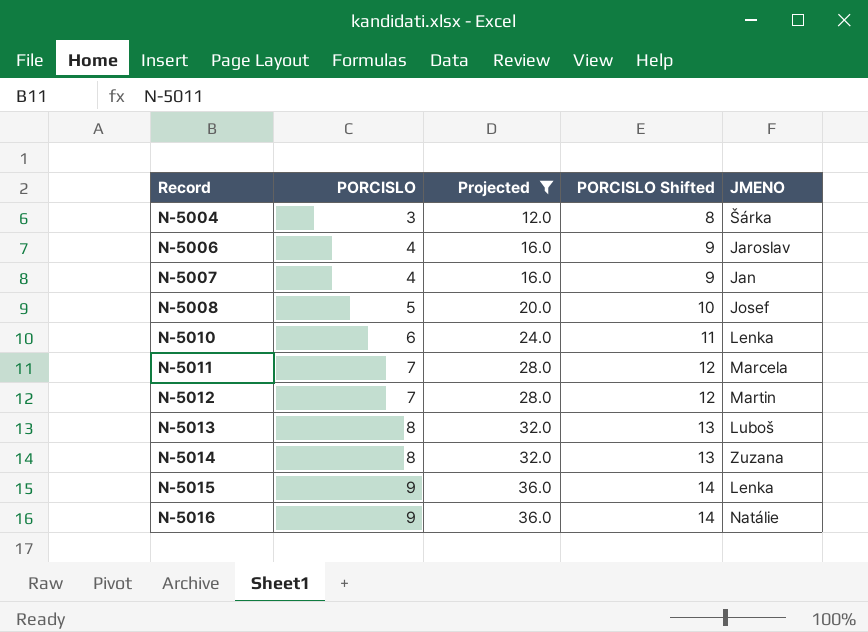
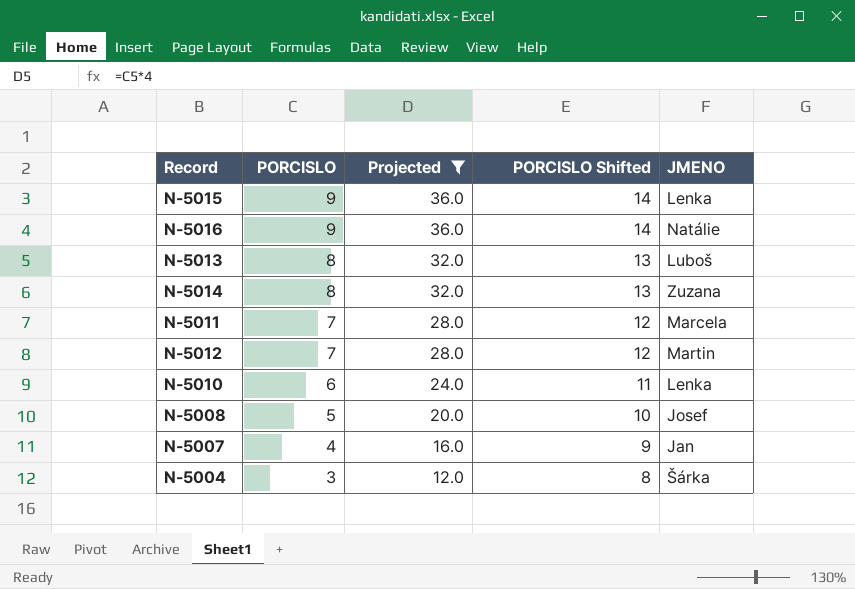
row order: Record ascending -> PORCISLO descending
row N-5006: 4 | 16.0 | 9 | Jaroslav -> none

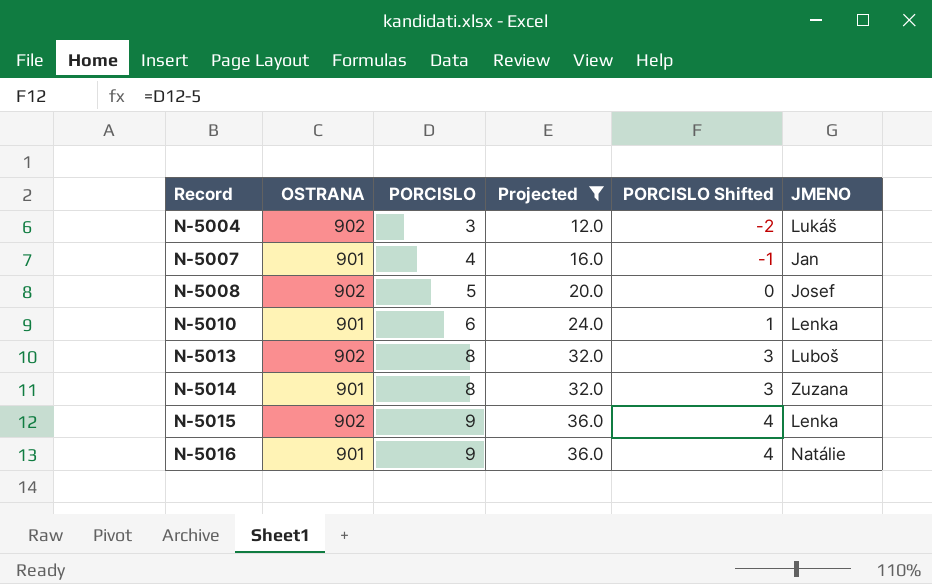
row order: PORCISLO descending -> Record ascending
column OSTRANA | position: none -> 2
column PORCISLO Shifted | formula: [PORCISLO] + 5 -> [PORCISLO] - 5
row N-5011: 7 | 28.0 | 12 | Marcela -> none
row N-5012: 7 | 28.0 | 12 | Martin -> none
N-5004 | JMENO: Šárka -> Lukáš

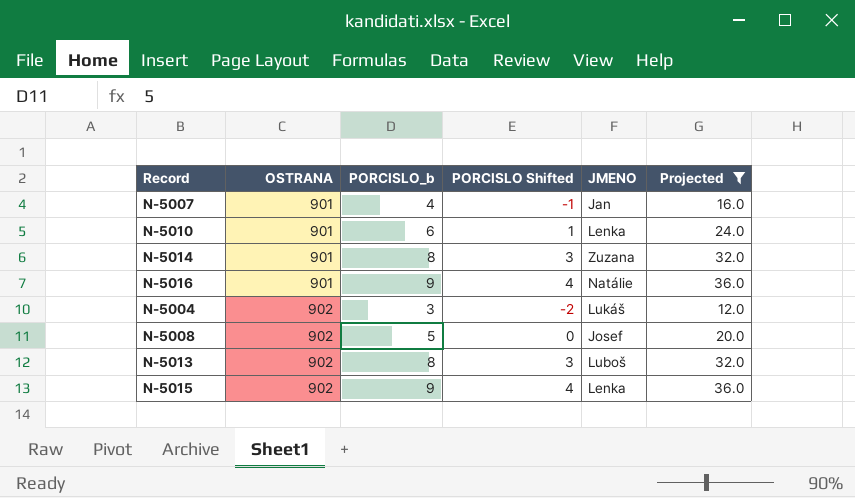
row order: Record ascending -> OSTRANA ascending
column name: PORCISLO -> PORCISLO_b
column Projected | position: 4 -> 6

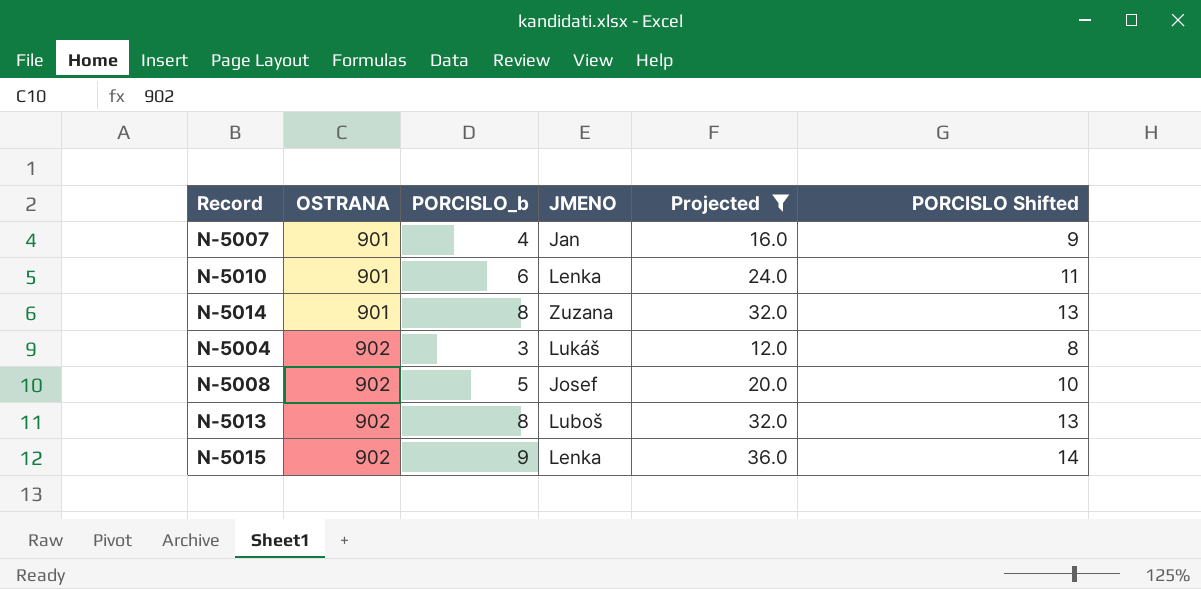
column PORCISLO Shifted | formula: [PORCISLO_b] - 5 -> [PORCISLO_b] + 5
column PORCISLO Shifted | position: 4 -> 6
row N-5016: 901 | 9 | 4 | Natálie | 36.0 -> none

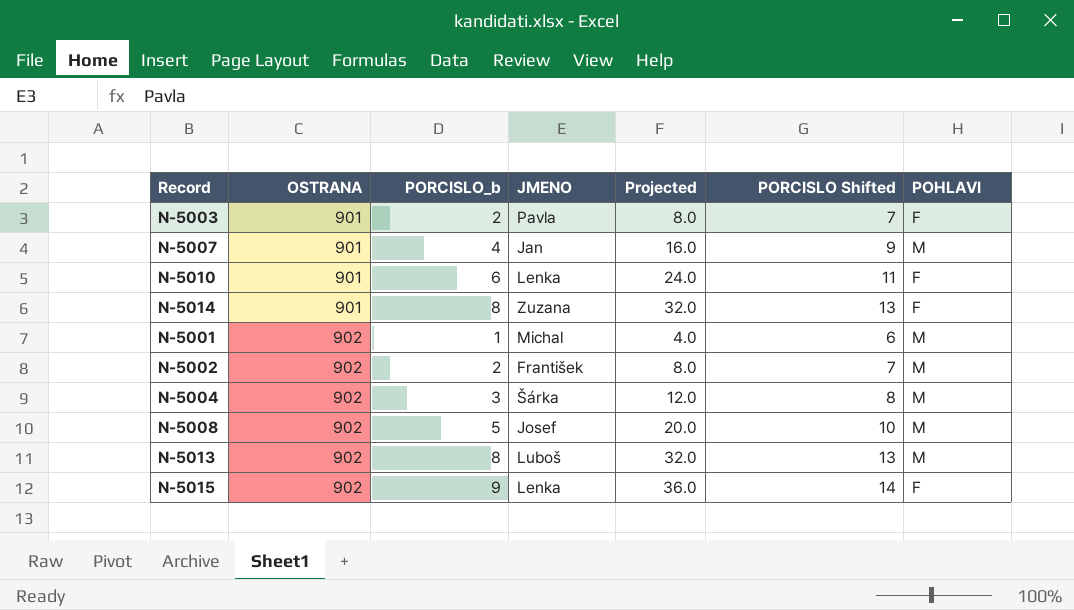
filter: Projected >= 12.0 -> none
column POHLAVI | position: none -> 7
N-5004 | JMENO: Lukáš -> Šárka

